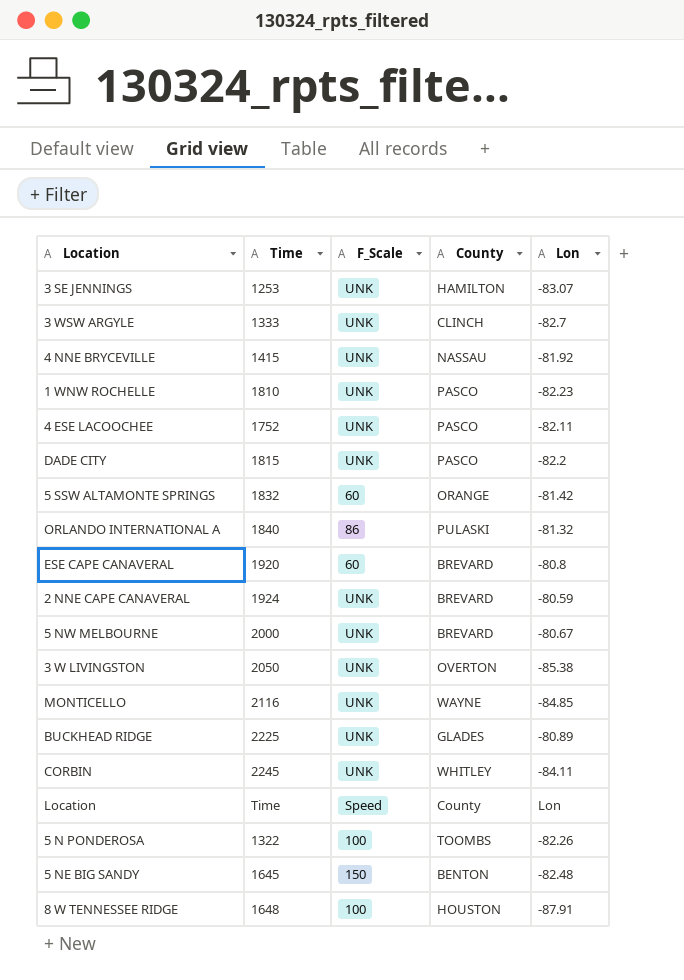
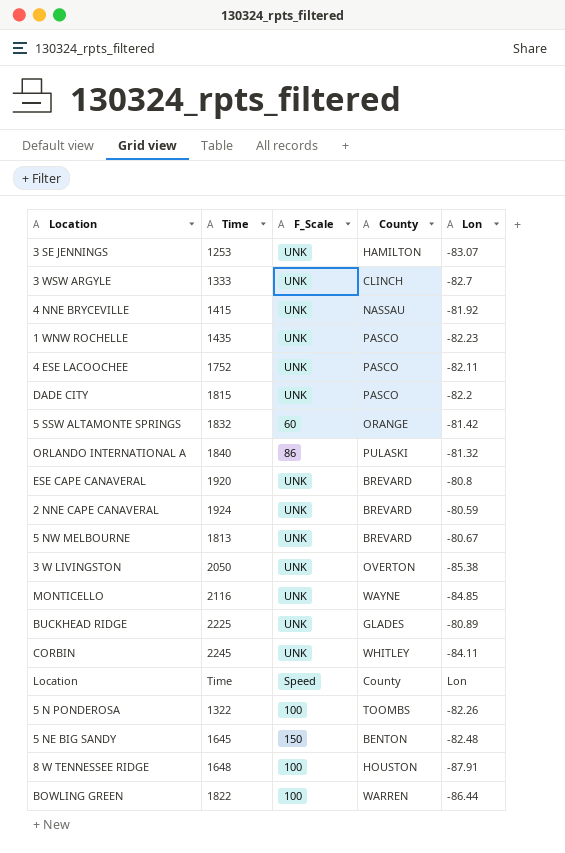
1 WNW ROCHELLE | Time: 1810 -> 1435
ESE CAPE CANAVERAL | F_Scale: 60 -> UNK
5 NW MELBOURNE | Time: 2000 -> 1813
row BOWLING GREEN: none -> 1822 | 100 | WARREN | -86.44

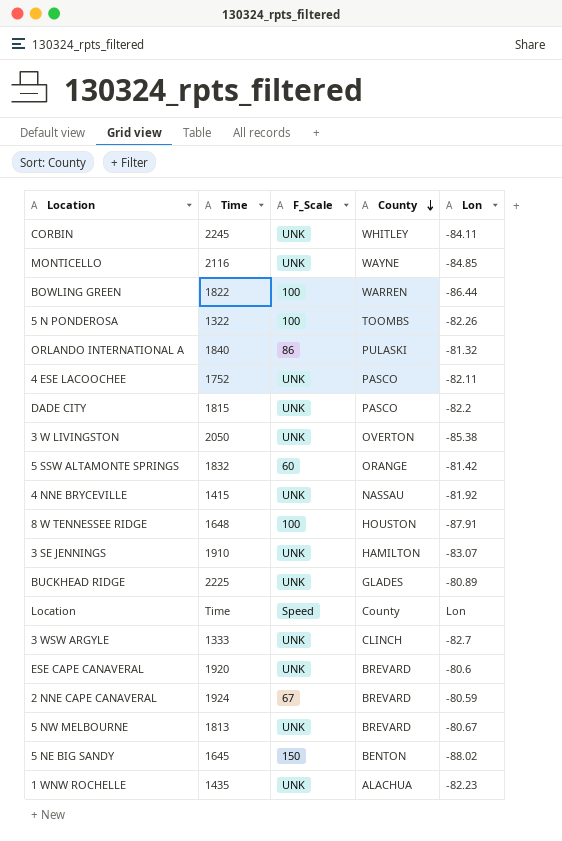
row order: none -> County descending
3 SE JENNINGS | Time: 1253 -> 1910
ESE CAPE CANAVERAL | Lon: -80.8 -> -80.6
2 NNE CAPE CANAVERAL | F_Scale: UNK -> 67
5 NE BIG SANDY | Lon: -82.48 -> -88.02
1 WNW ROCHELLE | County: PASCO -> ALACHUA

